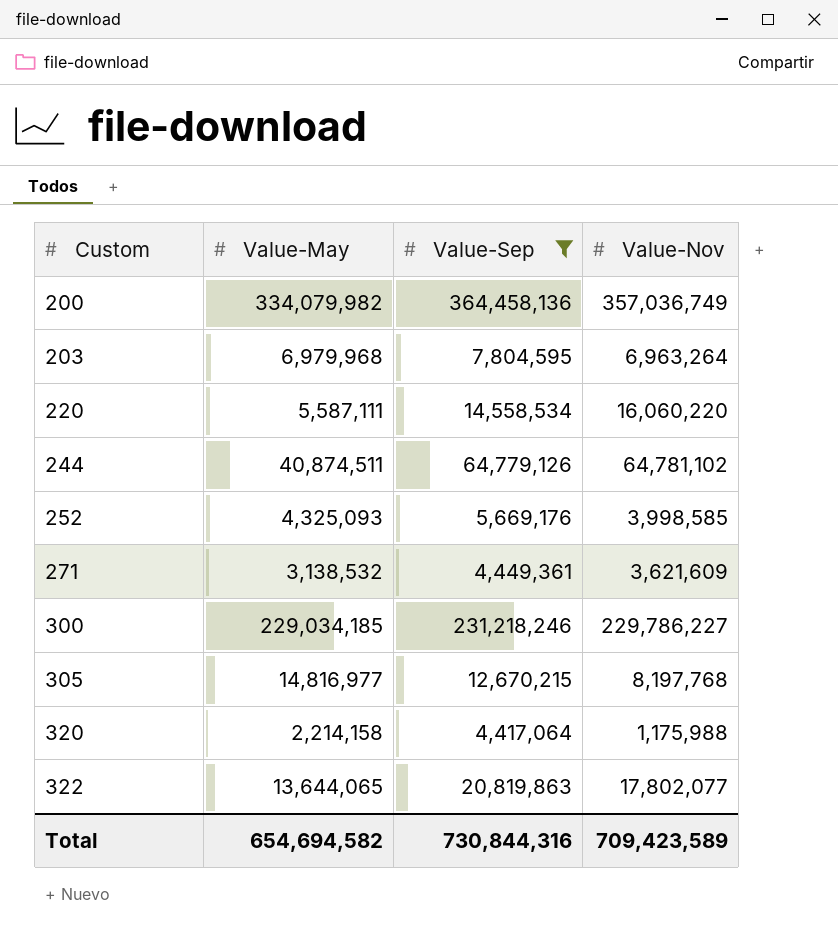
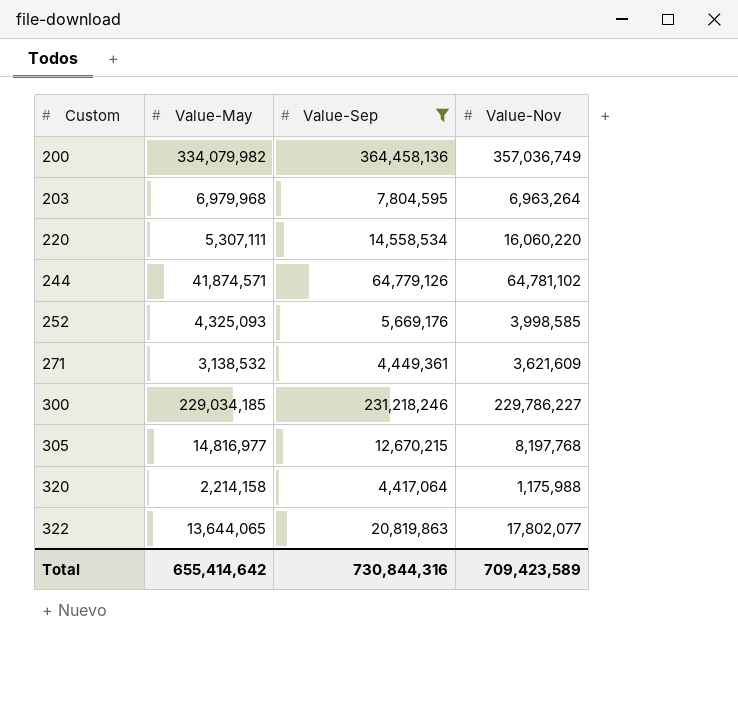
220 | Value-May: 5,587,111 -> 5,307,111
244 | Value-May: 40,874,511 -> 41,874,571
Total | Value-May: 654,694,582 -> 655,414,642

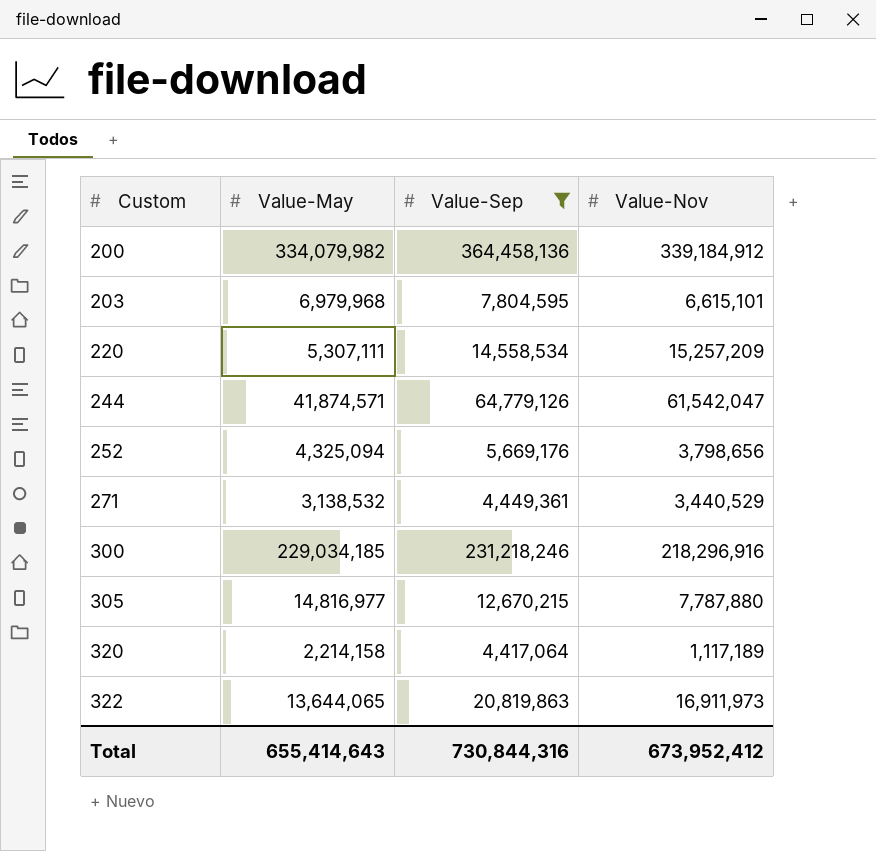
200 | Value-Nov: 357,036,749 -> 339,184,912
203 | Value-Nov: 6,963,264 -> 6,615,101
220 | Value-Nov: 16,060,220 -> 15,257,209
244 | Value-Nov: 64,781,102 -> 61,542,047
252 | Value-May: 4,325,093 -> 4,325,094
252 | Value-Nov: 3,998,585 -> 3,798,656
271 | Value-Nov: 3,621,609 -> 3,440,529
300 | Value-Nov: 229,786,227 -> 218,296,916
305 | Value-Nov: 8,197,768 -> 7,787,880
320 | Value-Nov: 1,175,988 -> 1,117,189
322 | Value-Nov: 17,802,077 -> 16,911,973
Total | Value-May: 655,414,642 -> 655,414,643
Total | Value-Nov: 709,423,589 -> 673,952,412

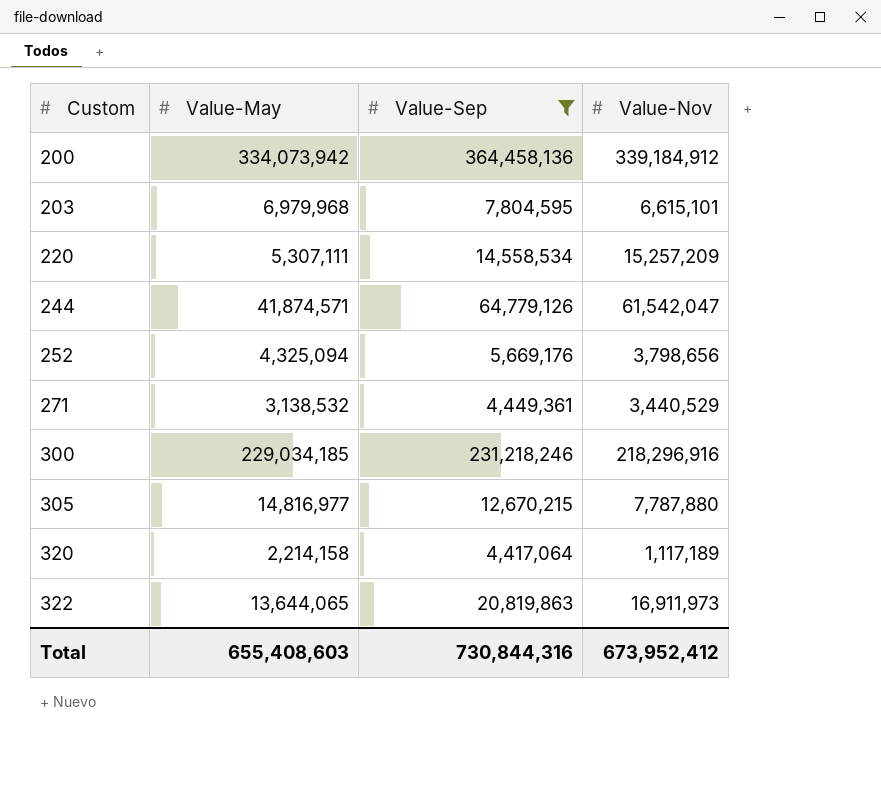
200 | Value-May: 334,079,982 -> 334,073,942
Total | Value-May: 655,414,643 -> 655,408,603

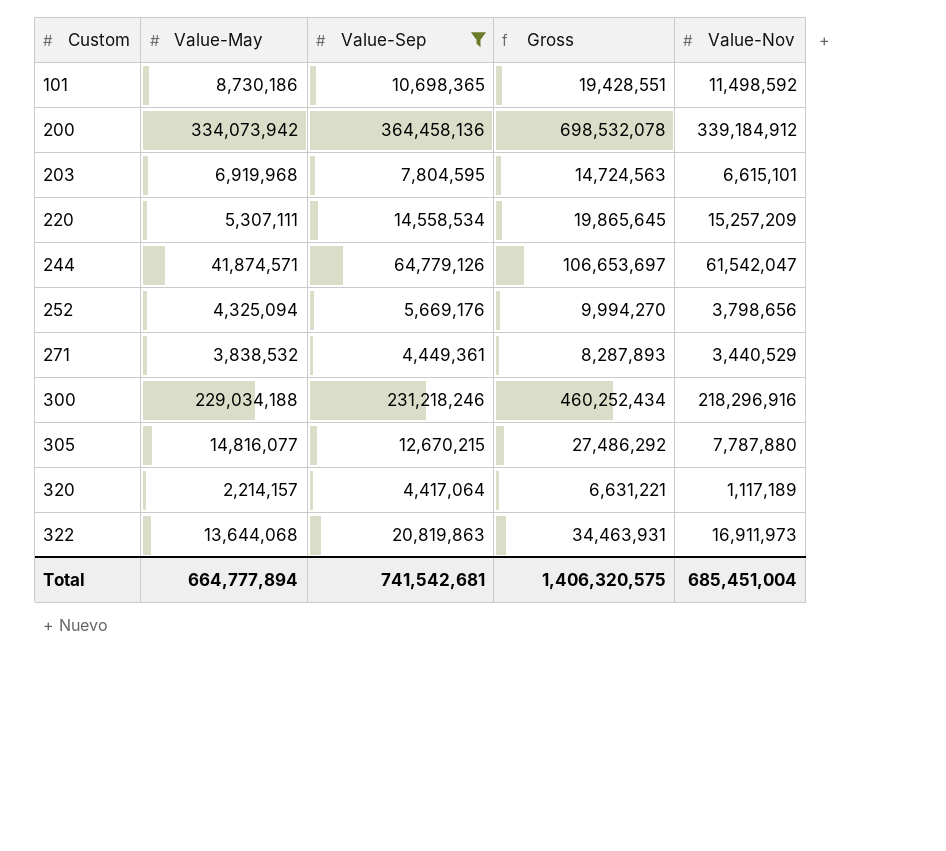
column Gross | formula: none -> [Value-May] + [Value-Sep]
row 101: none -> 8,730,186 | 10,698,365 | 19,428,551 | 11,498,592
203 | Value-May: 6,979,968 -> 6,919,968
271 | Value-May: 3,138,532 -> 3,838,532
300 | Value-May: 229,034,185 -> 229,034,188
305 | Value-May: 14,816,977 -> 14,816,077
320 | Value-May: 2,214,158 -> 2,214,157
322 | Value-May: 13,644,065 -> 13,644,068
Total | Value-May: 655,408,603 -> 664,777,894
Total | Value-Sep: 730,844,316 -> 741,542,681
Total | Value-Nov: 673,952,412 -> 685,451,004

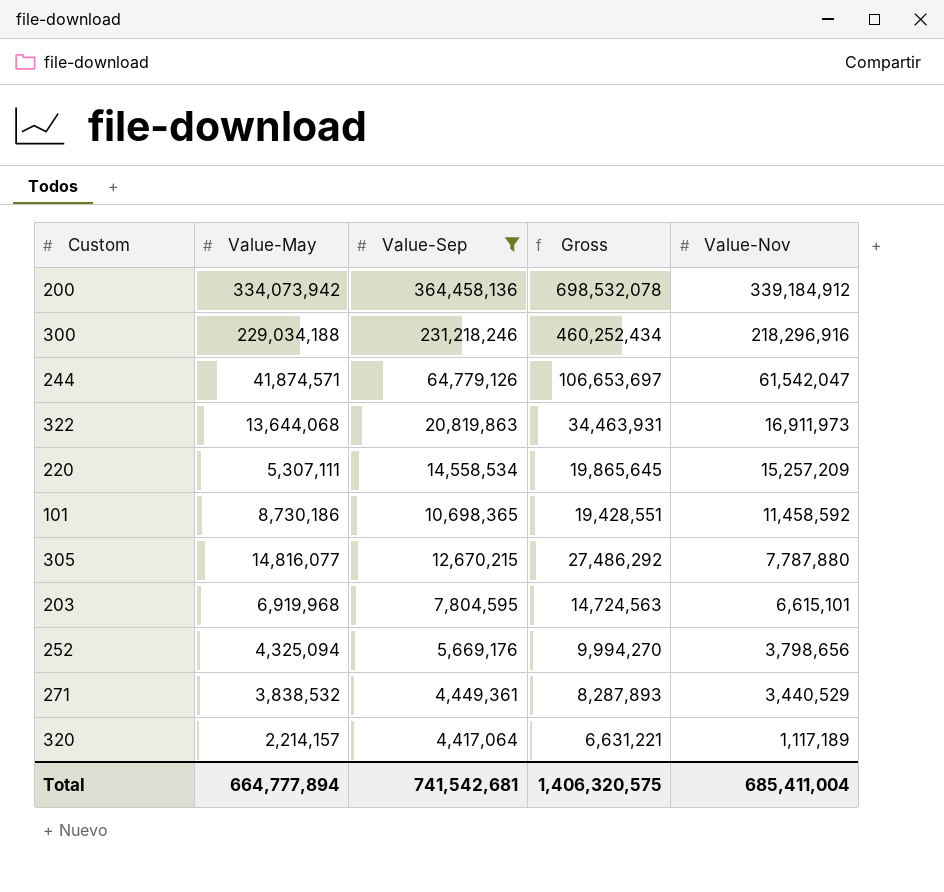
row order: Custom ascending -> Value-Nov descending
101 | Value-Nov: 11,498,592 -> 11,458,592
Total | Value-Nov: 685,451,004 -> 685,411,004

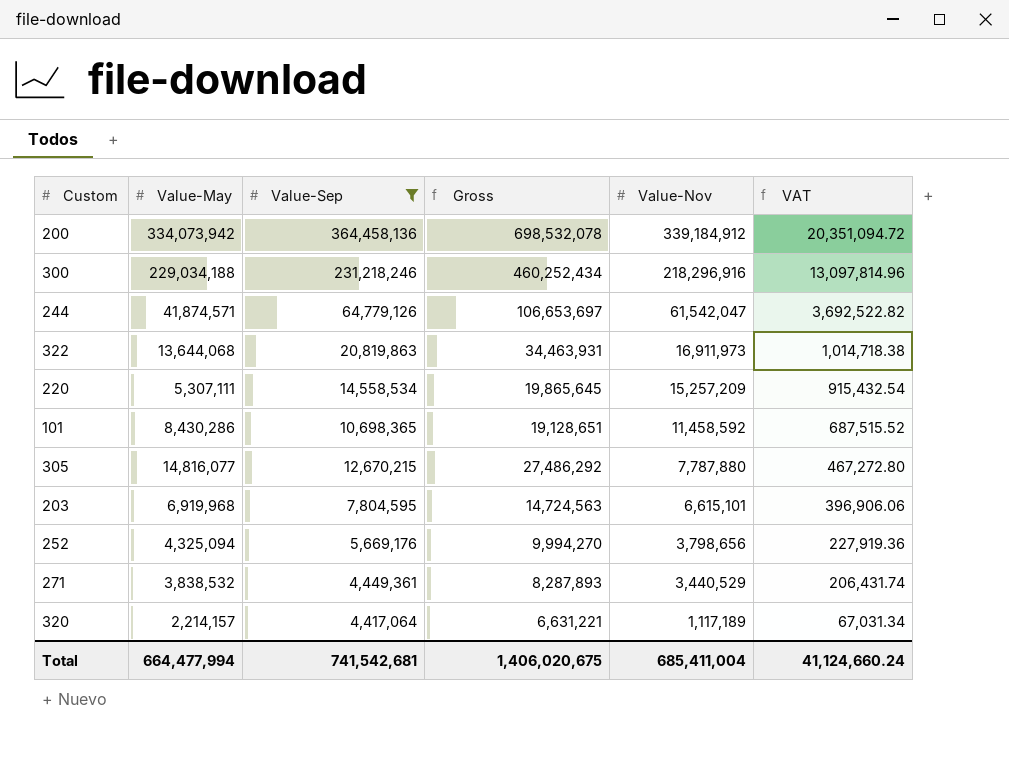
column VAT | formula: none -> [Value-Nov] * 0.06
101 | Value-May: 8,730,186 -> 8,430,286
101 | Gross: 19,428,551 -> 19,128,651
Total | Value-May: 664,777,894 -> 664,477,994
Total | Gross: 1,406,320,575 -> 1,406,020,675

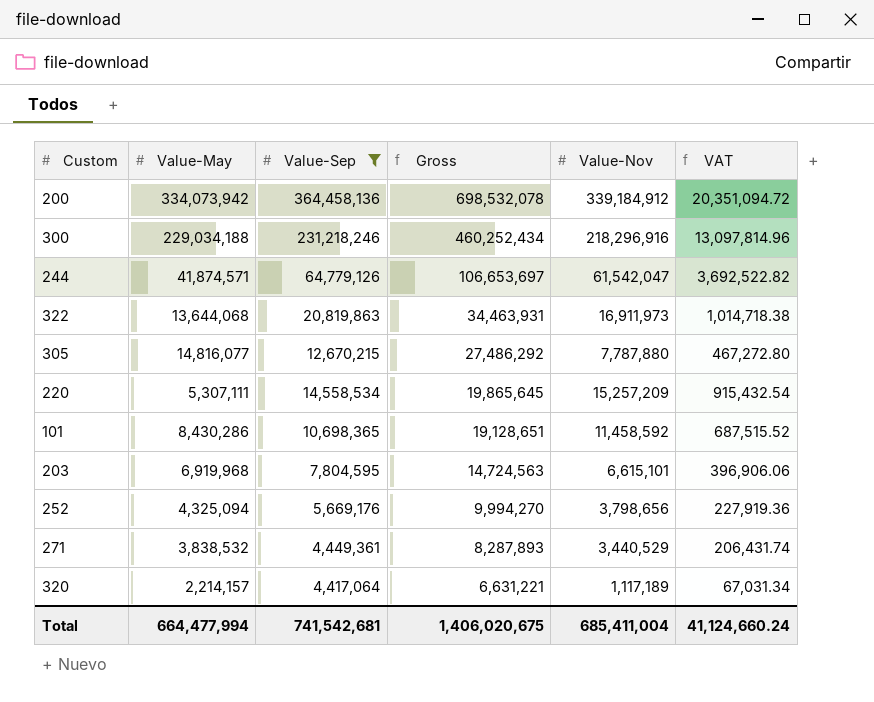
row order: Value-Nov descending -> Gross descending

